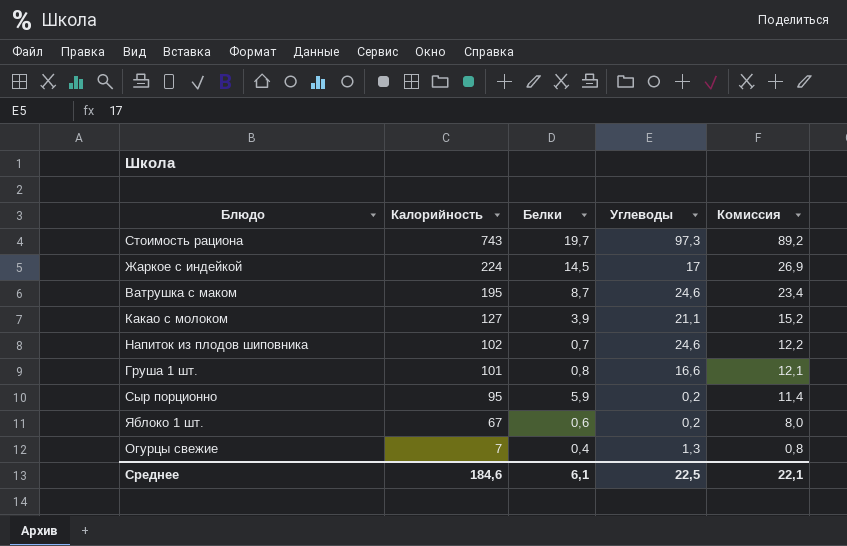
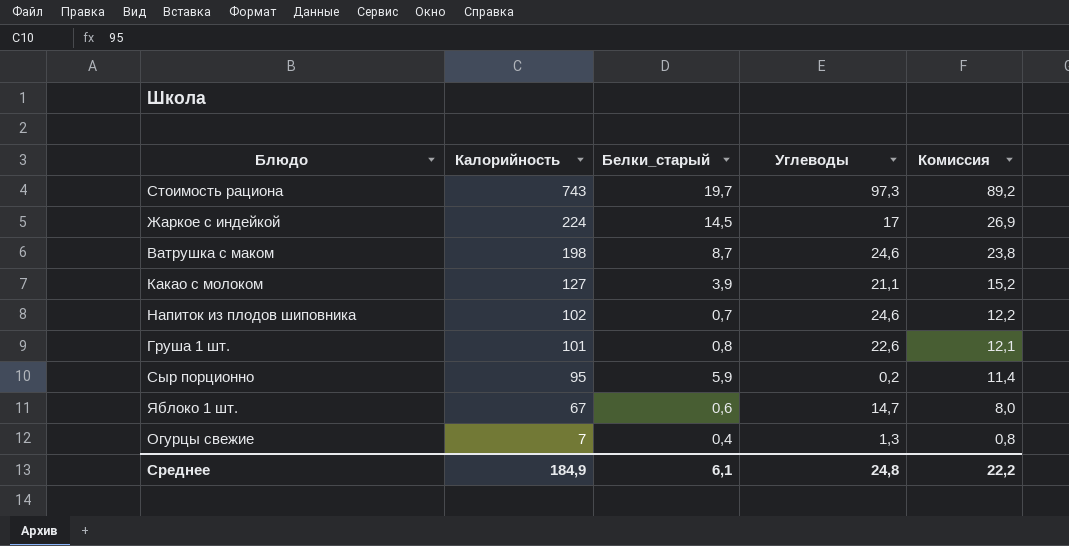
column name: Белки -> Белки_старый
Ватрушка с маком | Калорийность: 195 -> 198
Ватрушка с маком | Комиссия: 23,4 -> 23,8
Груша 1 шт. | Углеводы: 16,6 -> 22,6
Яблоко 1 шт. | Углеводы: 0,2 -> 14,7
Среднее | Калорийность: 184,6 -> 184,9
Среднее | Углеводы: 22,5 -> 24,8
Среднее | Комиссия: 22,1 -> 22,2

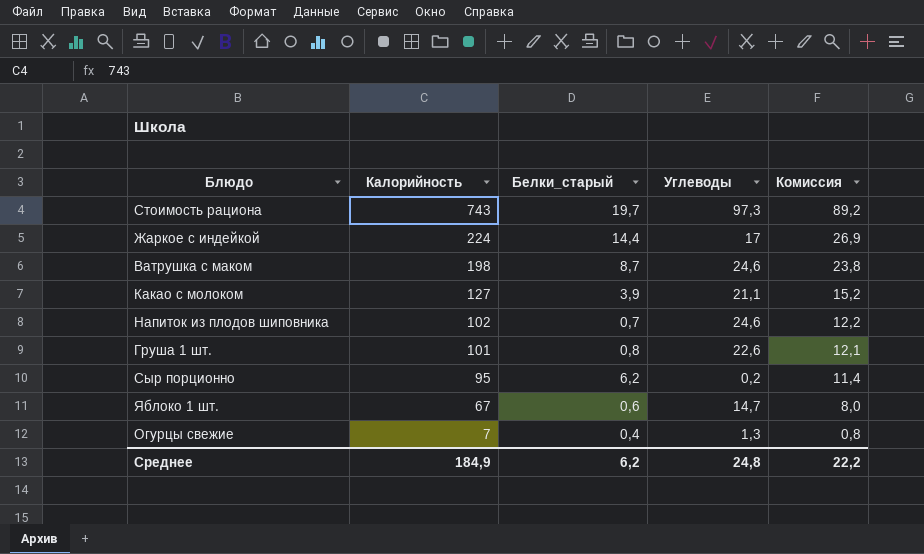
Жаркое с индейкой | Белки_старый: 14,5 -> 14,4
Сыр порционно | Белки_старый: 5,9 -> 6,2
Среднее | Белки_старый: 6,1 -> 6,2

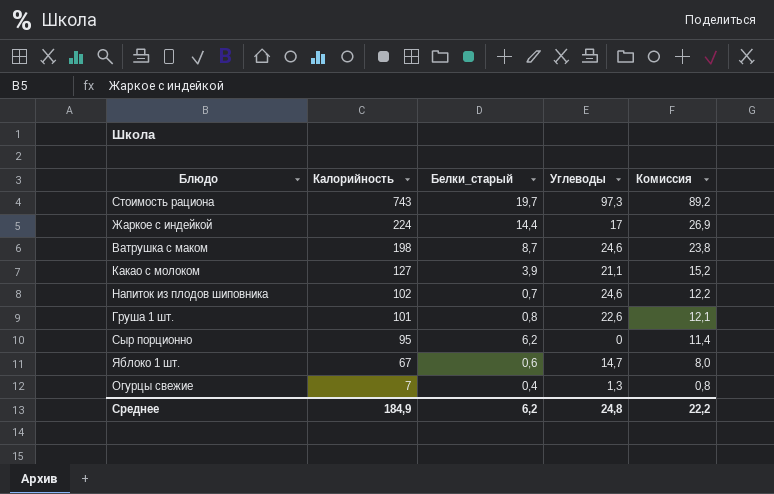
Сыр порционно | Углеводы: 0,2 -> 0

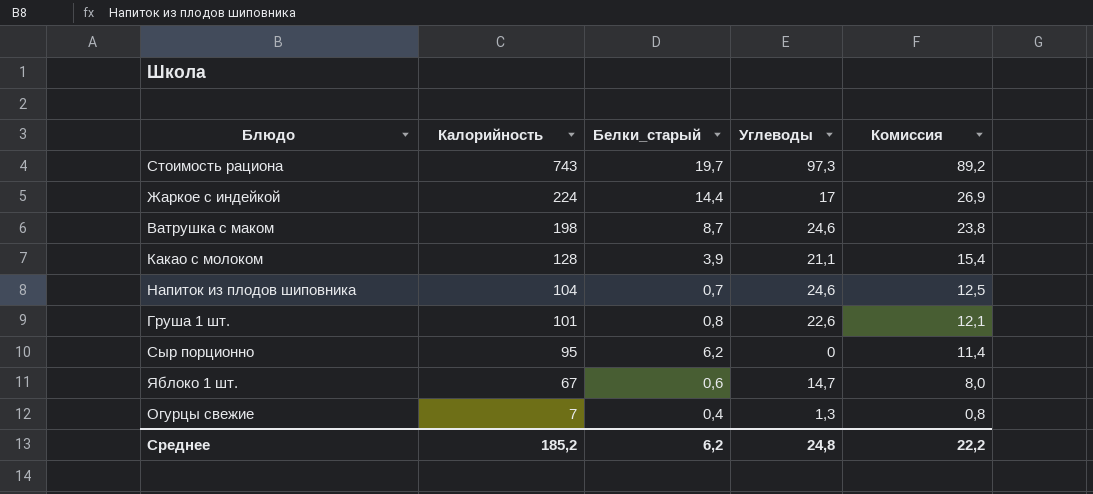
Какао с молоком | Калорийность: 127 -> 128
Какао с молоком | Комиссия: 15,2 -> 15,4
Напиток из плодов шиповника | Калорийность: 102 -> 104
Напиток из плодов шиповника | Комиссия: 12,2 -> 12,5
Среднее | Калорийность: 184,9 -> 185,2

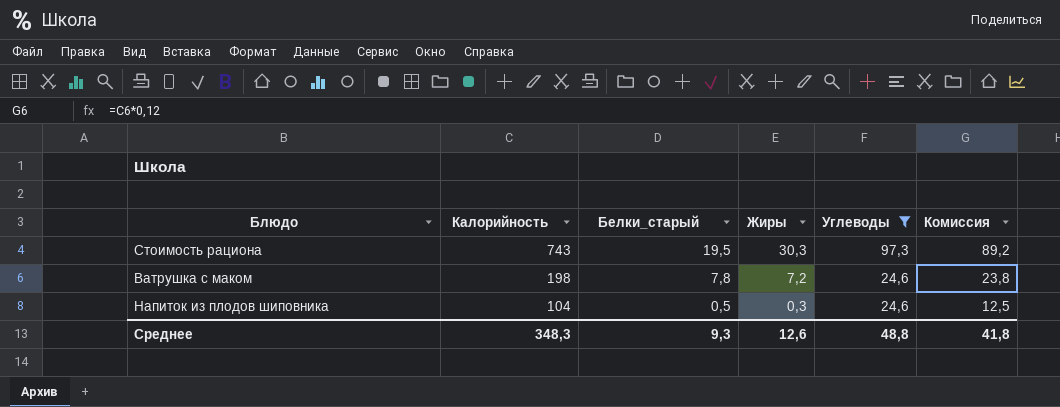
filter: none -> Углеводы >= 24,6
column Жиры | position: none -> 4
Стоимость рациона | Белки_старый: 19,7 -> 19,5
Ватрушка с маком | Белки_старый: 8,7 -> 7,8
Напиток из плодов шиповника | Белки_старый: 0,7 -> 0,5
Среднее | Калорийность: 185,2 -> 348,3
Среднее | Белки_старый: 6,2 -> 9,3
Среднее | Углеводы: 24,8 -> 48,8
Среднее | Комиссия: 22,2 -> 41,8

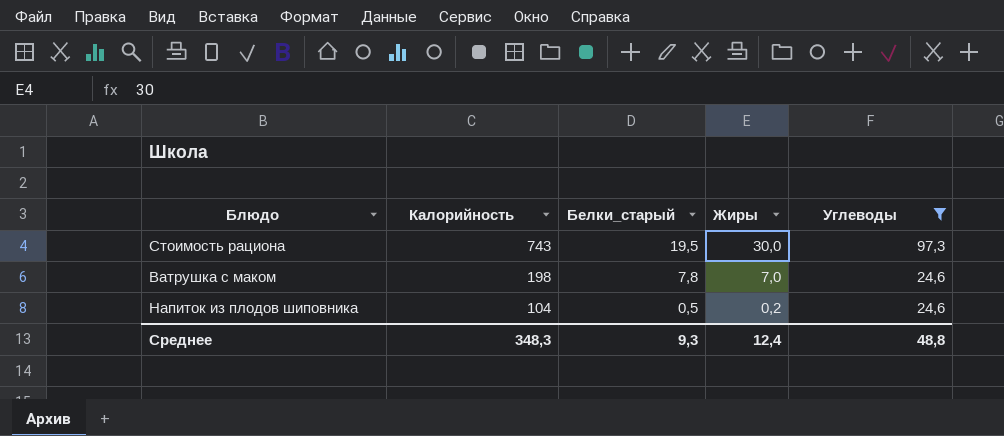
column Комиссия | formula: [Калорийность] * 0,12 -> none
Стоимость рациона | Жиры: 30,3 -> 30,0
Ватрушка с маком | Жиры: 7,2 -> 7,0
Напиток из плодов шиповника | Жиры: 0,3 -> 0,2
Среднее | Жиры: 12,6 -> 12,4

